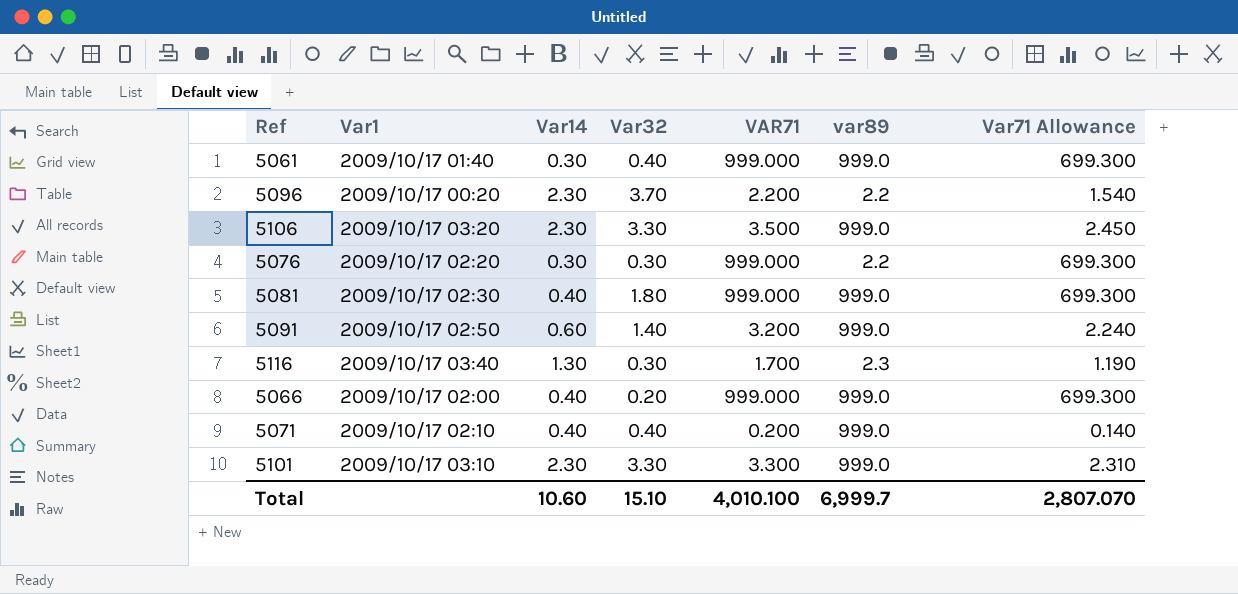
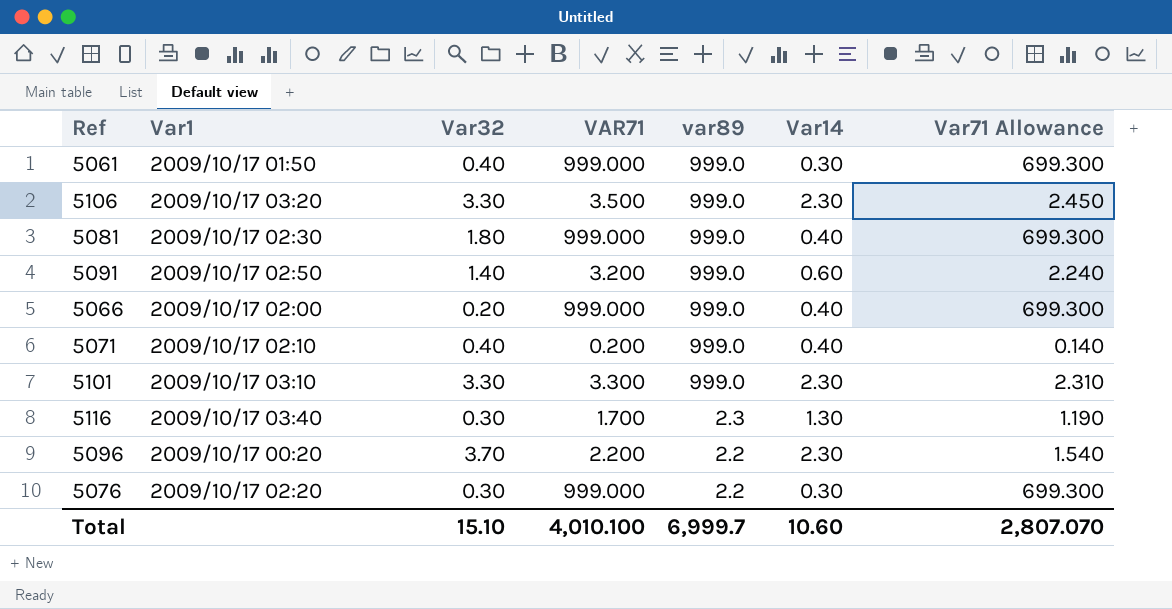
row order: none -> var89 descending
column Var14 | position: 3 -> 6
5061 | Var1: 2009/10/17 01:40 -> 2009/10/17 01:50

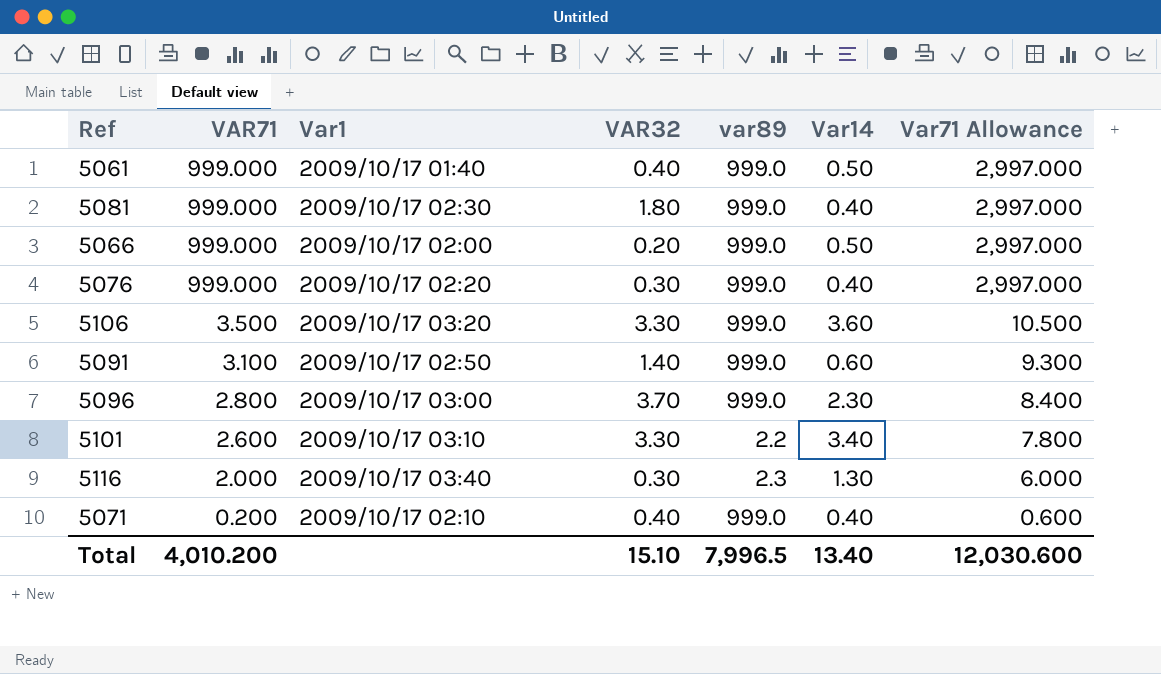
row order: var89 descending -> VAR71 descending
column VAR71 | position: 4 -> 2
column name: Var32 -> VAR32
column Var71 Allowance | formula: [VAR71] * 0.7 -> [VAR71] * 3
5061 | Var1: 2009/10/17 01:50 -> 2009/10/17 01:40
5061 | Var14: 0.30 -> 0.50
5066 | Var14: 0.40 -> 0.50
5076 | var89: 2.2 -> 999.0
5076 | Var14: 0.30 -> 0.40
5106 | Var14: 2.30 -> 3.60
5091 | VAR71: 3.200 -> 3.100
5096 | VAR71: 2.200 -> 2.800
5096 | Var1: 2009/10/17 00:20 -> 2009/10/17 03:00
5096 | var89: 2.2 -> 999.0
5101 | VAR71: 3.300 -> 2.600
5101 | var89: 999.0 -> 2.2
5101 | Var14: 2.30 -> 3.40
5116 | VAR71: 1.700 -> 2.000
Total | VAR71: 4,010.100 -> 4,010.200
Total | var89: 6,999.7 -> 7,996.5
Total | Var14: 10.60 -> 13.40
Total | Var71 Allowance: 2,807.070 -> 12,030.600

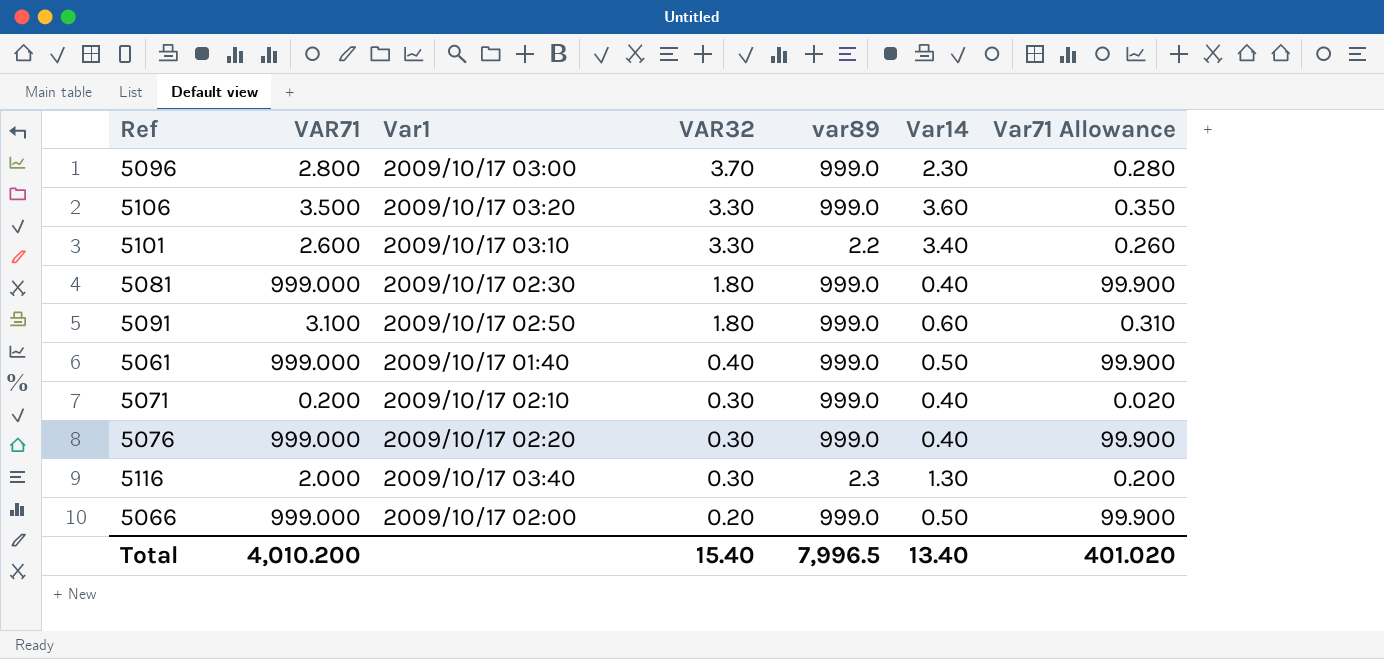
row order: VAR71 descending -> VAR32 descending
column Var71 Allowance | formula: [VAR71] * 3 -> [VAR71] * 0.1
5091 | VAR32: 1.40 -> 1.80
5071 | VAR32: 0.40 -> 0.30
Total | VAR32: 15.10 -> 15.40
Total | Var71 Allowance: 12,030.600 -> 401.020

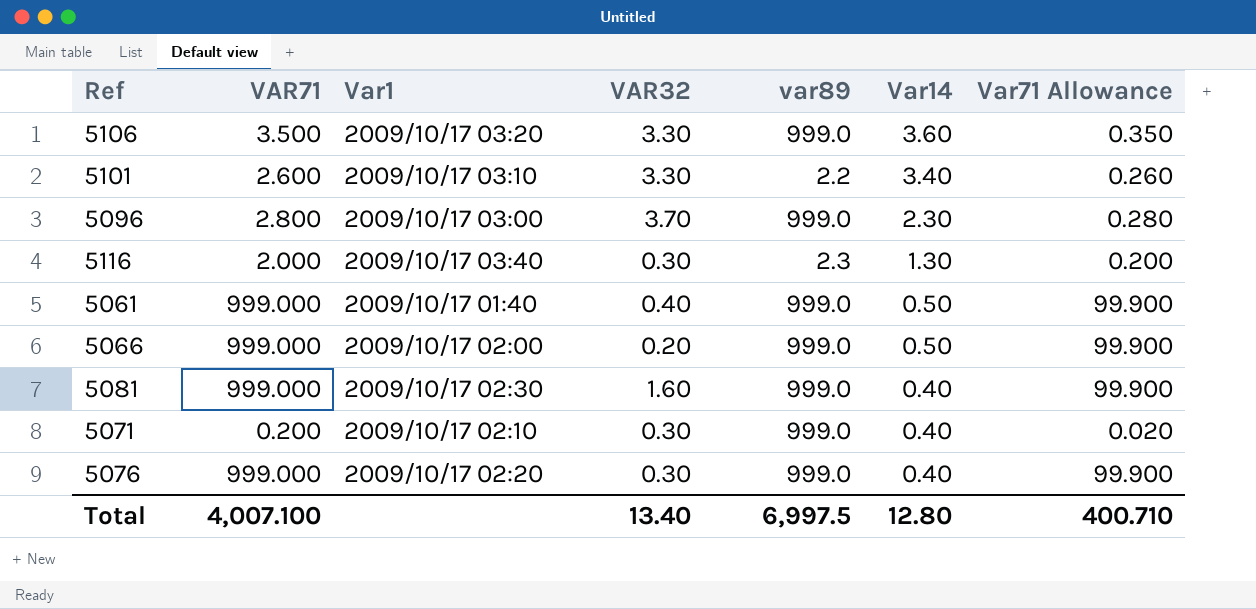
row order: VAR32 descending -> Var14 descending
row 5091: 3.100 | 2009/10/17 02:50 | 1.80 | 999.0 | 0.60 | 0.310 -> none
5081 | VAR32: 1.80 -> 1.60
Total | VAR71: 4,010.200 -> 4,007.100
Total | VAR32: 15.40 -> 13.40
Total | var89: 7,996.5 -> 6,997.5
Total | Var14: 13.40 -> 12.80
Total | Var71 Allowance: 401.020 -> 400.710

